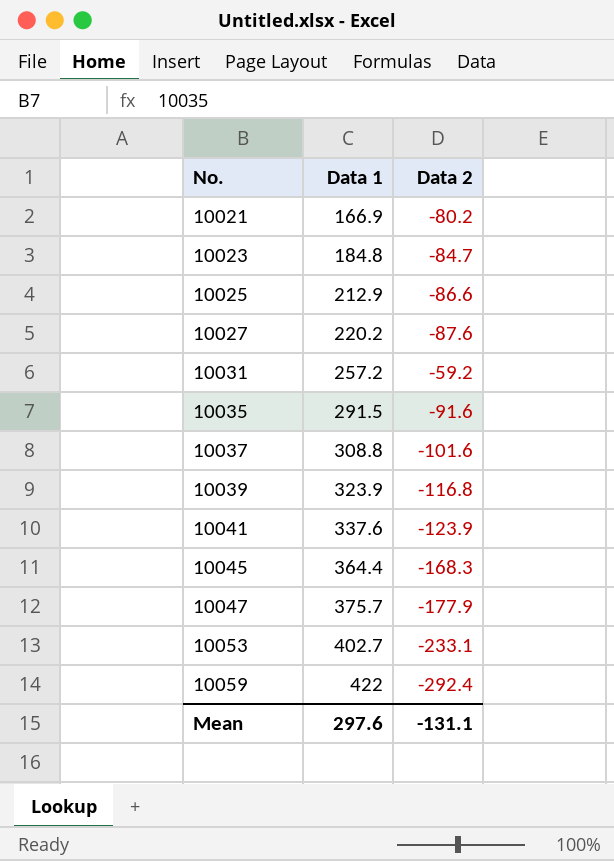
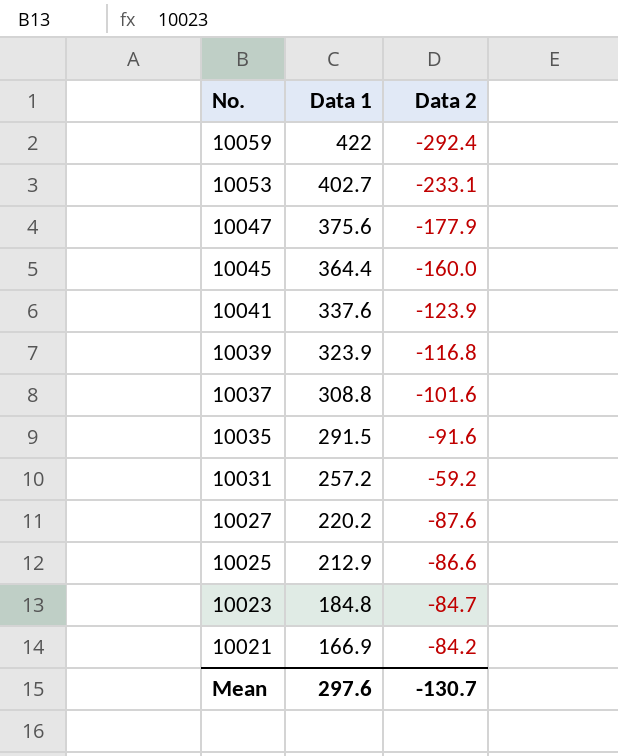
row order: No. ascending -> No. descending
10047 | Data 1: 375.7 -> 375.6
10045 | Data 2: -168.3 -> -160.0
10021 | Data 2: -80.2 -> -84.2
Mean | Data 2: -131.1 -> -130.7

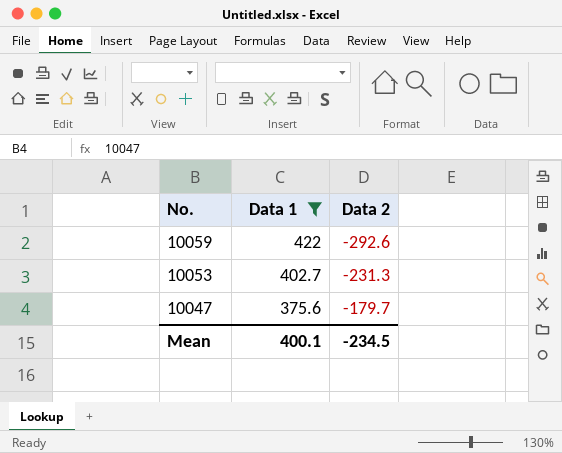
filter: none -> Data 1 >= 375.6
10059 | Data 2: -292.4 -> -292.6
10053 | Data 2: -233.1 -> -231.3
10047 | Data 2: -177.9 -> -179.7
Mean | Data 1: 297.6 -> 400.1
Mean | Data 2: -130.7 -> -234.5

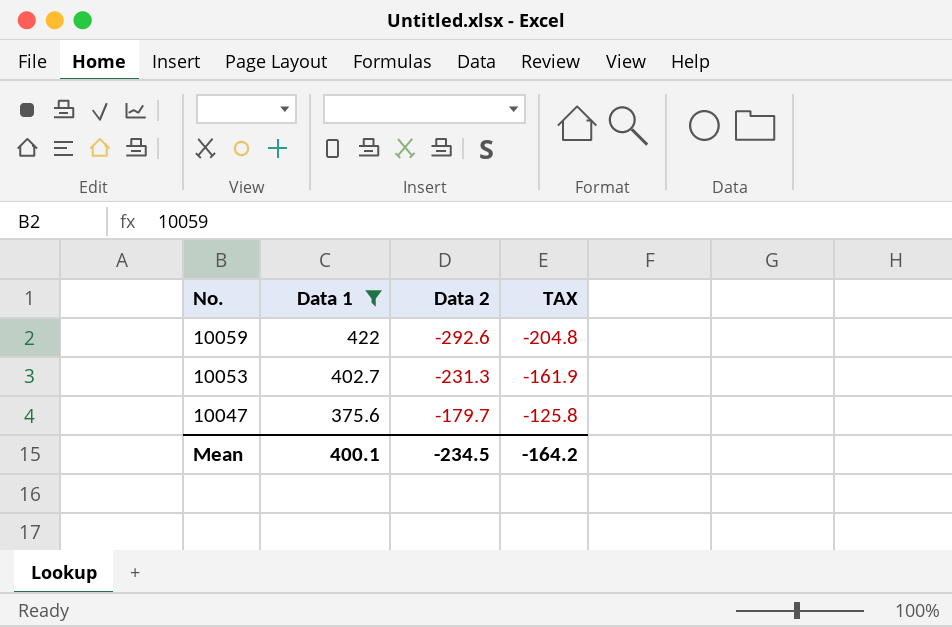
column TAX | formula: none -> [Data 2] * 0.7

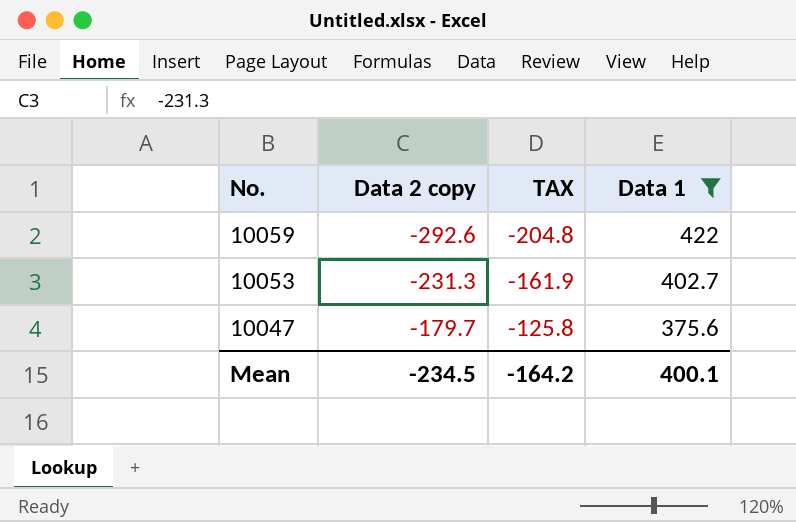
column name: Data 2 -> Data 2 copy
column Data 1 | position: 2 -> 4

